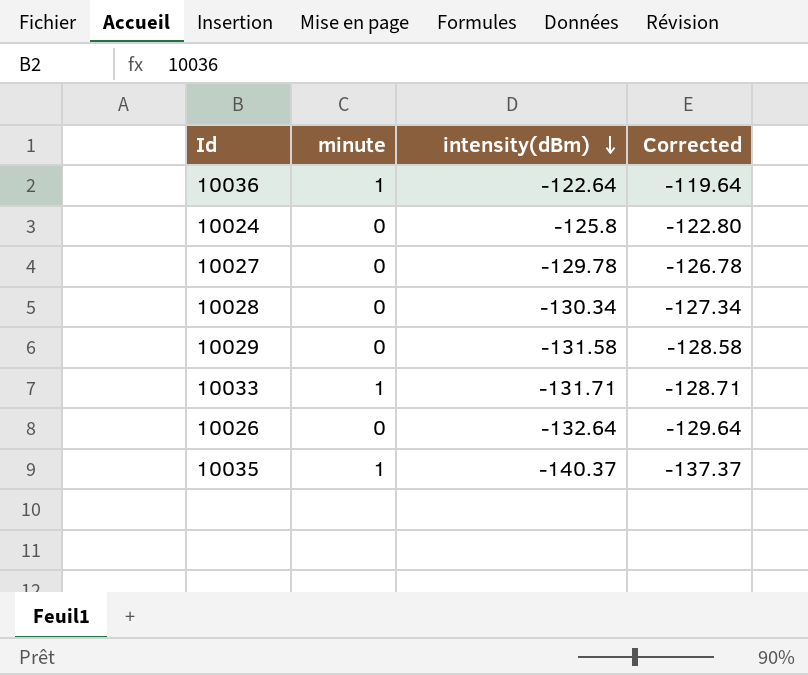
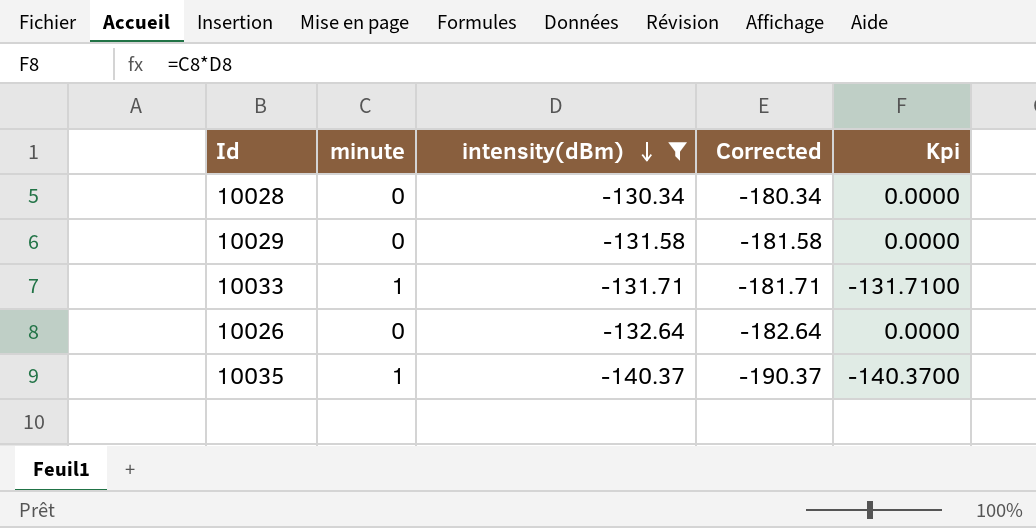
filter: none -> intensity(dBm) <= -130.34
column Corrected | formula: [intensity(dBm)] + 3 -> [intensity(dBm)] - 50
column Kpi | formula: none -> [minute] * [intensity(dBm)]

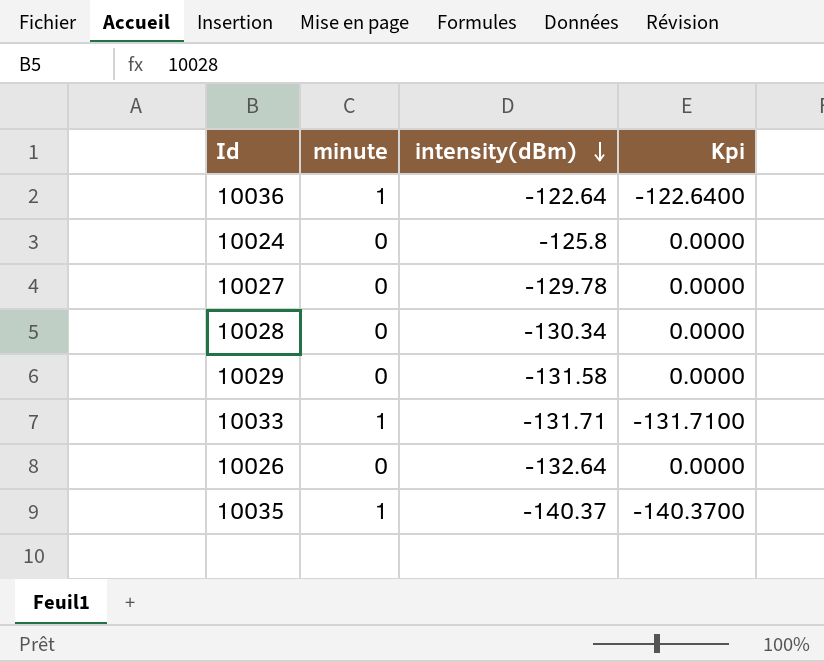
filter: intensity(dBm) <= -130.34 -> none
column Corrected | formula: [intensity(dBm)] - 50 -> none

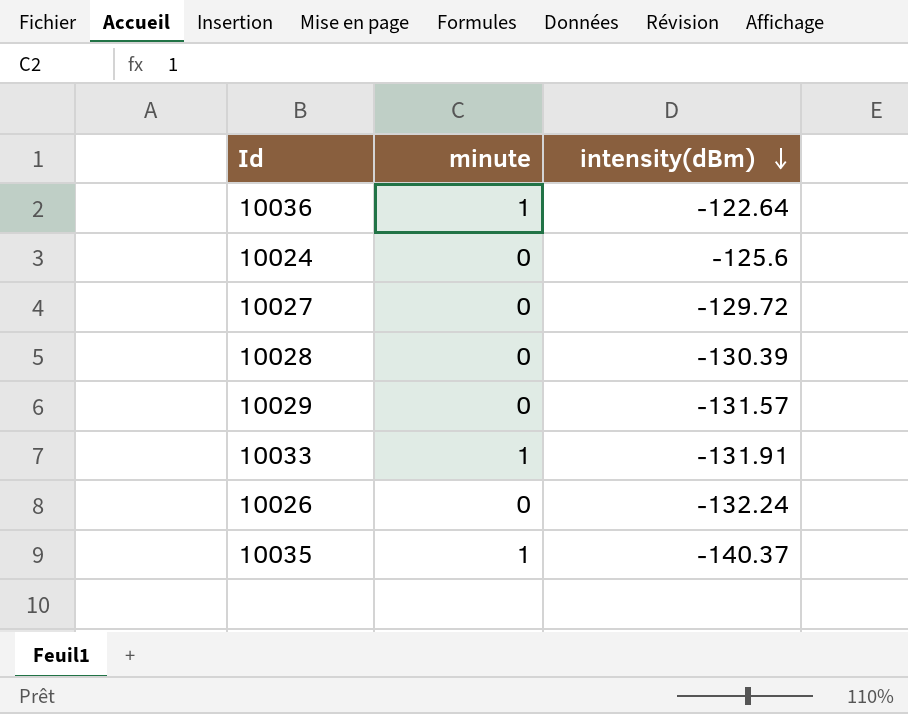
column Kpi | formula: [minute] * [intensity(dBm)] -> none
10024 | intensity(dBm): -125.8 -> -125.6
10027 | intensity(dBm): -129.78 -> -129.72
10028 | intensity(dBm): -130.34 -> -130.39
10029 | intensity(dBm): -131.58 -> -131.57
10033 | intensity(dBm): -131.71 -> -131.91
10026 | intensity(dBm): -132.64 -> -132.24

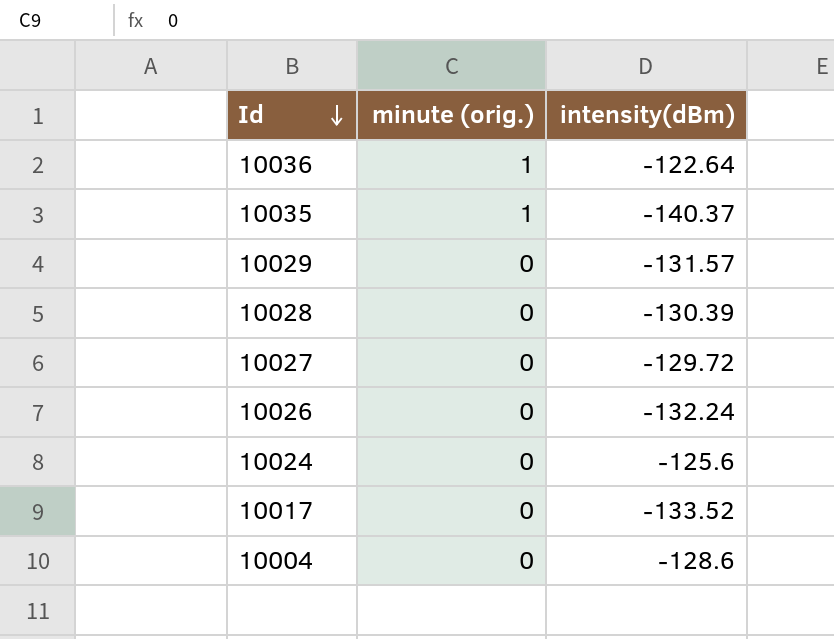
row order: intensity(dBm) descending -> Id descending
column name: minute -> minute (orig.)
row 10033: 1 | -131.91 -> none
row 10017: none -> 0 | -133.52
row 10004: none -> 0 | -128.6

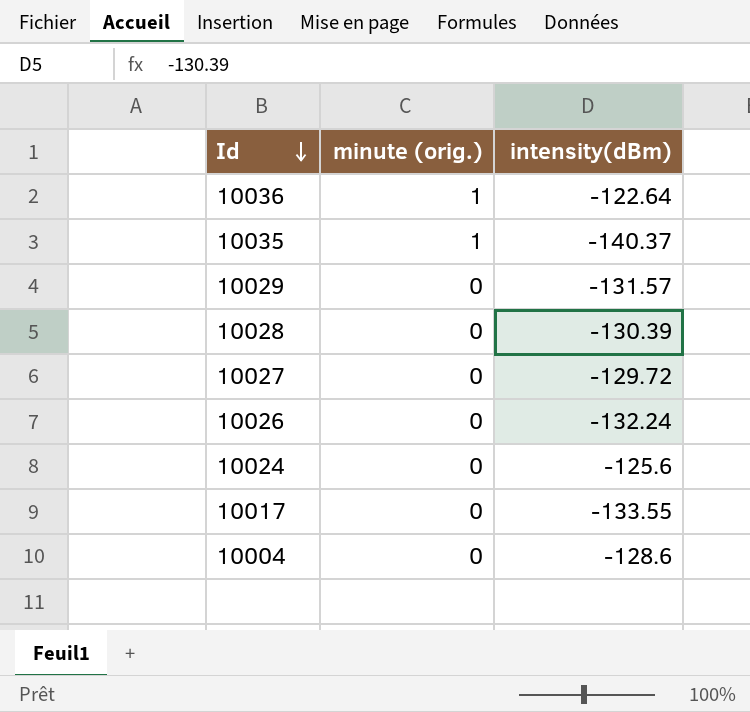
10017 | intensity(dBm): -133.52 -> -133.55

